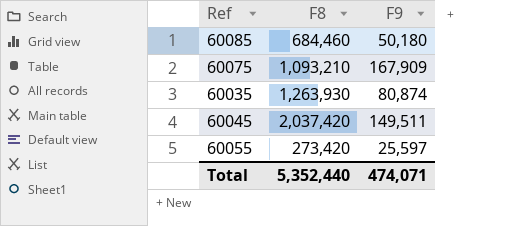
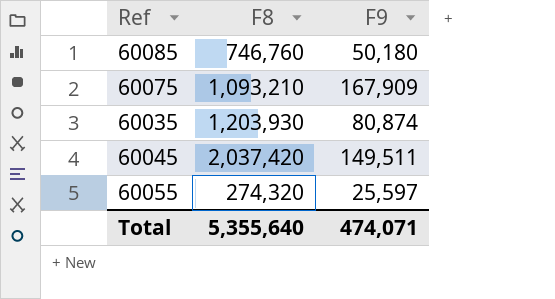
60085 | F8: 684,460 -> 746,760
60035 | F8: 1,263,930 -> 1,203,930
60055 | F8: 273,420 -> 274,320
Total | F8: 5,352,440 -> 5,355,640

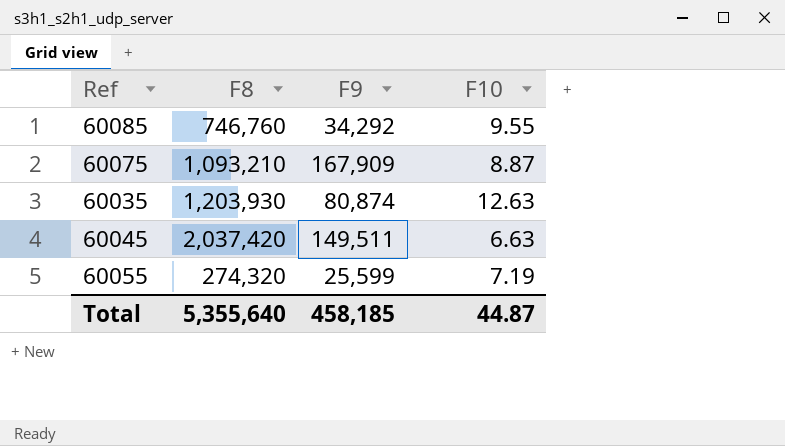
column F10 | position: none -> 4
60085 | F9: 50,180 -> 34,292
60055 | F9: 25,597 -> 25,599
Total | F9: 474,071 -> 458,185

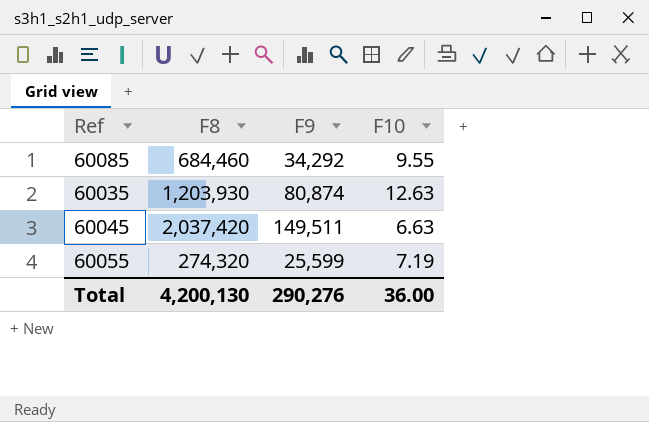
row 60075: 1,093,210 | 167,909 | 8.87 -> none
60085 | F8: 746,760 -> 684,460
Total | F8: 5,355,640 -> 4,200,130
Total | F9: 458,185 -> 290,276
Total | F10: 44.87 -> 36.00

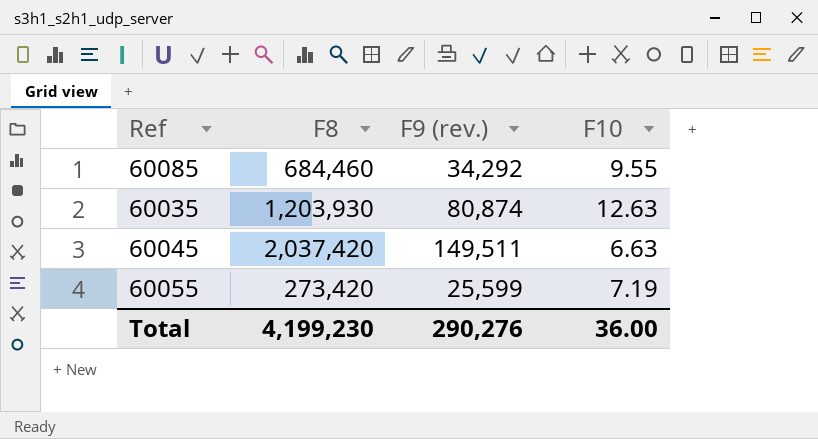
column name: F9 -> F9 (rev.)
60055 | F8: 274,320 -> 273,420
Total | F8: 4,200,130 -> 4,199,230

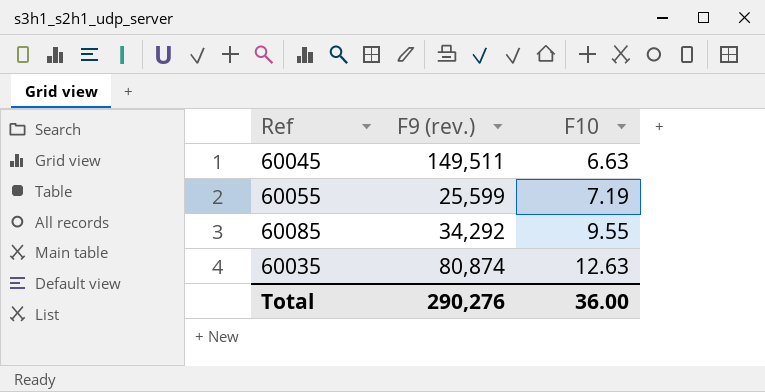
row order: none -> F10 ascending
column F8 | position: 2 -> none

